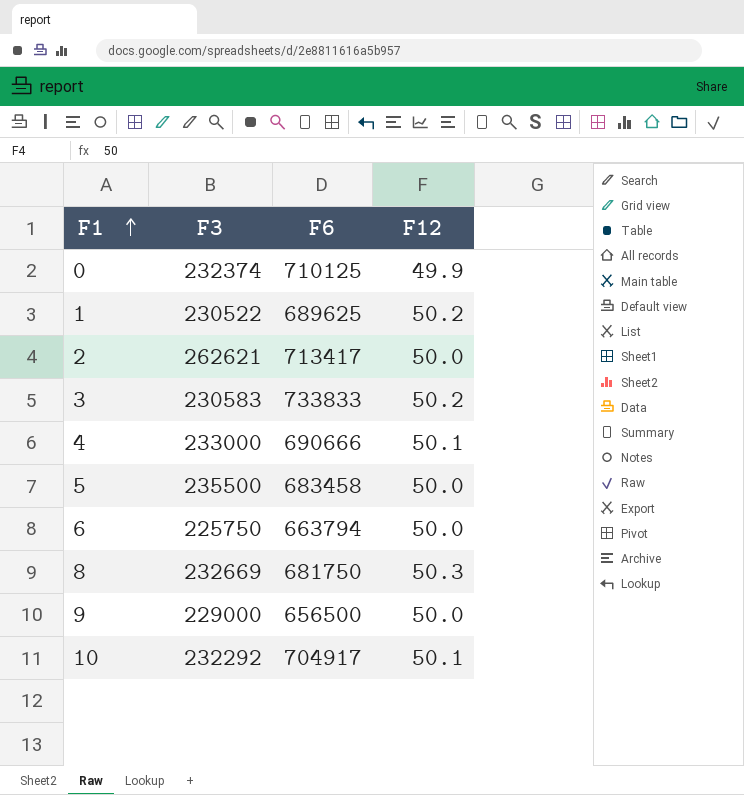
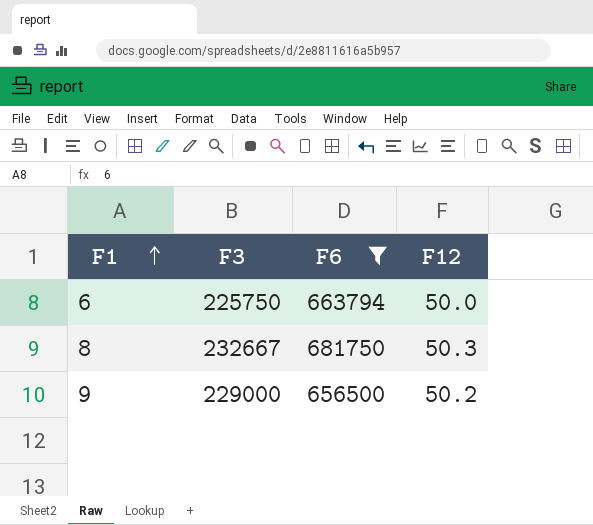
filter: none -> F6 <= 681750
8 | F3: 232669 -> 232667
9 | F12: 50.0 -> 50.2

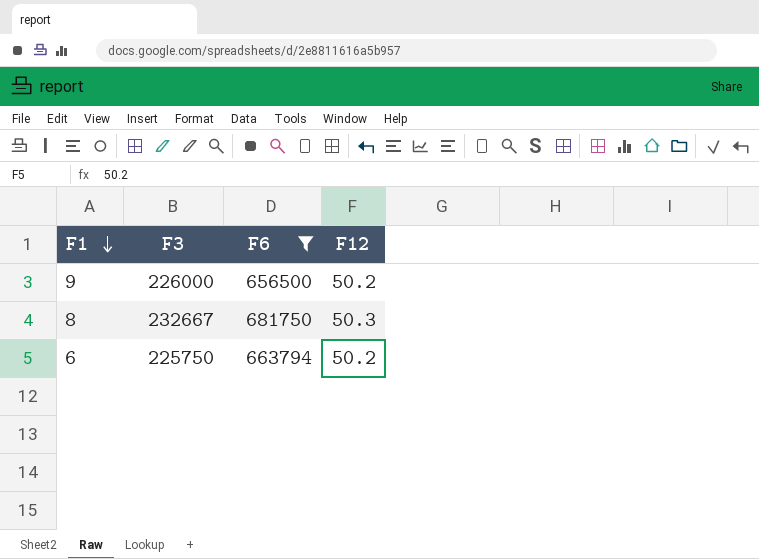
row order: F1 ascending -> F1 descending
9 | F3: 229000 -> 226000
6 | F12: 50.0 -> 50.2

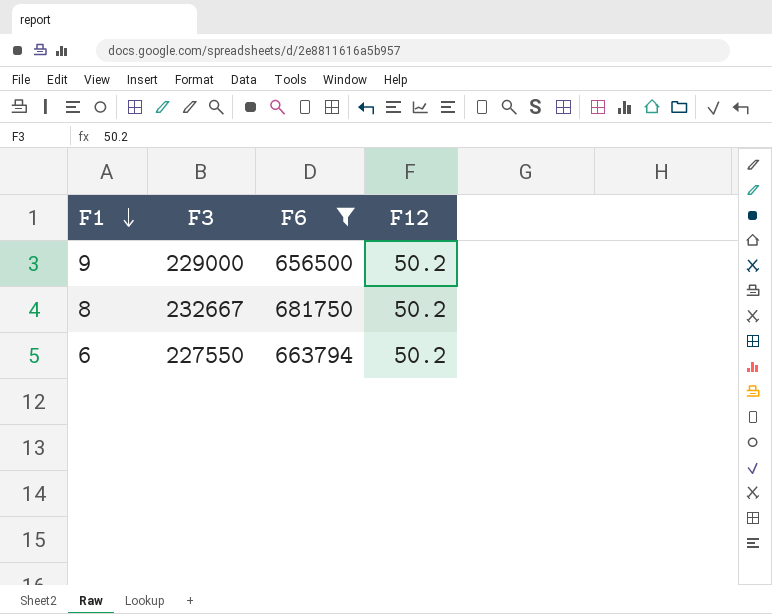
9 | F3: 226000 -> 229000
8 | F12: 50.3 -> 50.2
6 | F3: 225750 -> 227550

